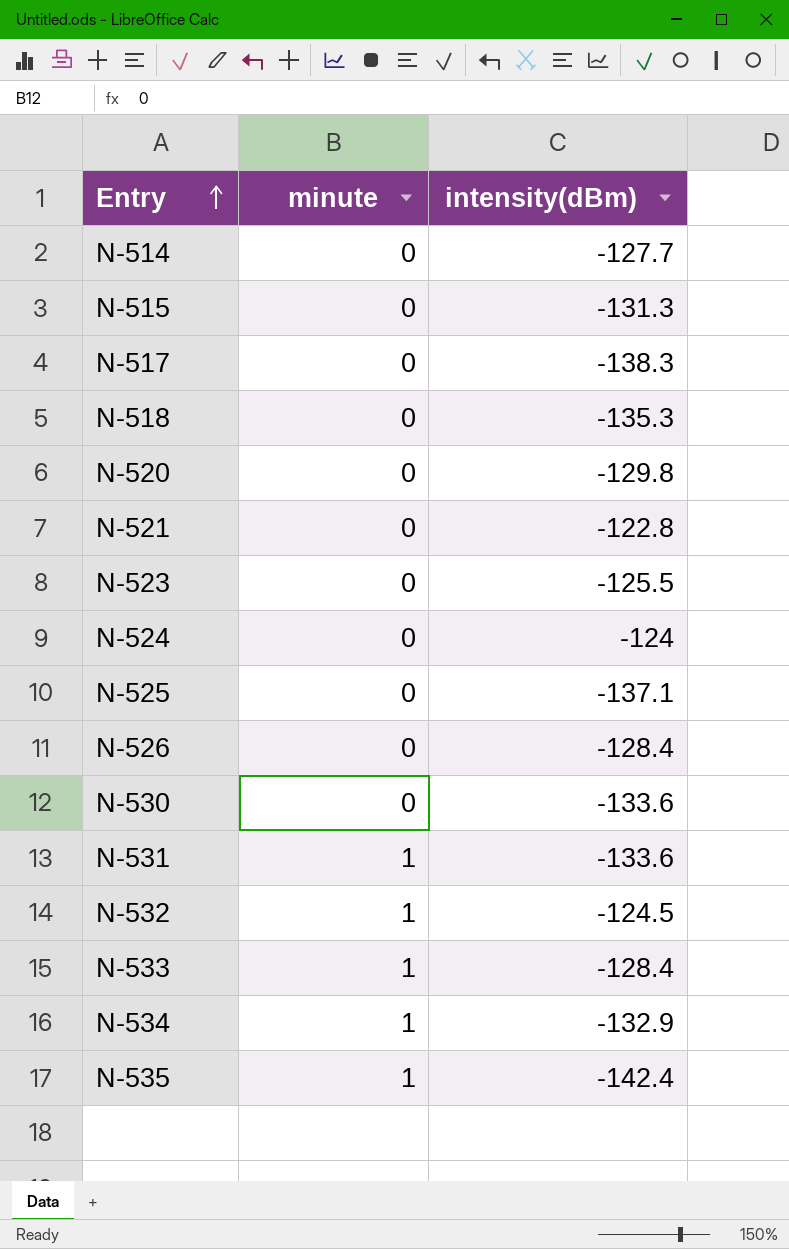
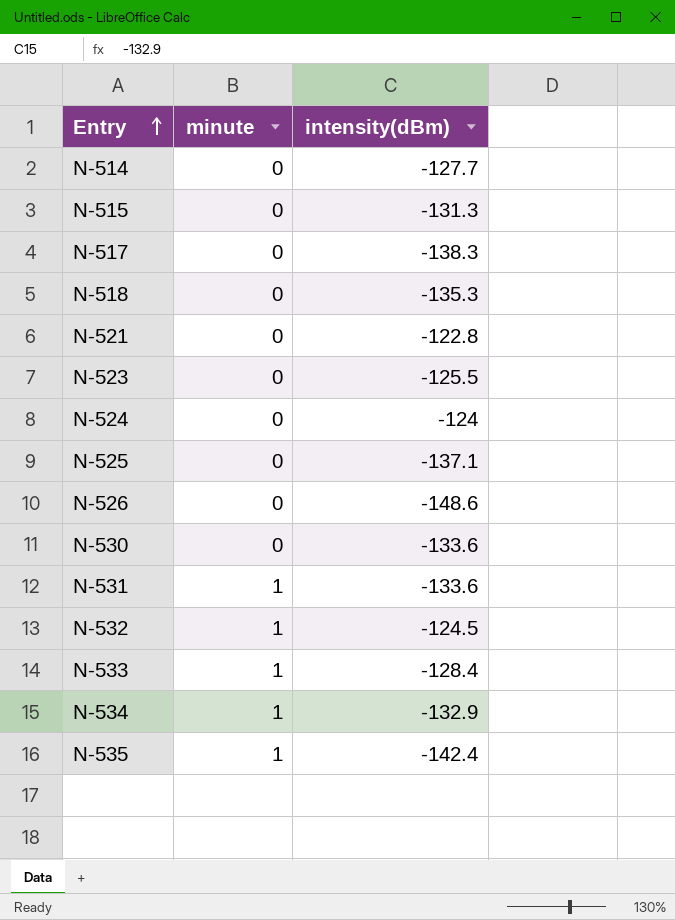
row N-520: 0 | -129.8 -> none
N-526 | intensity(dBm): -128.4 -> -148.6

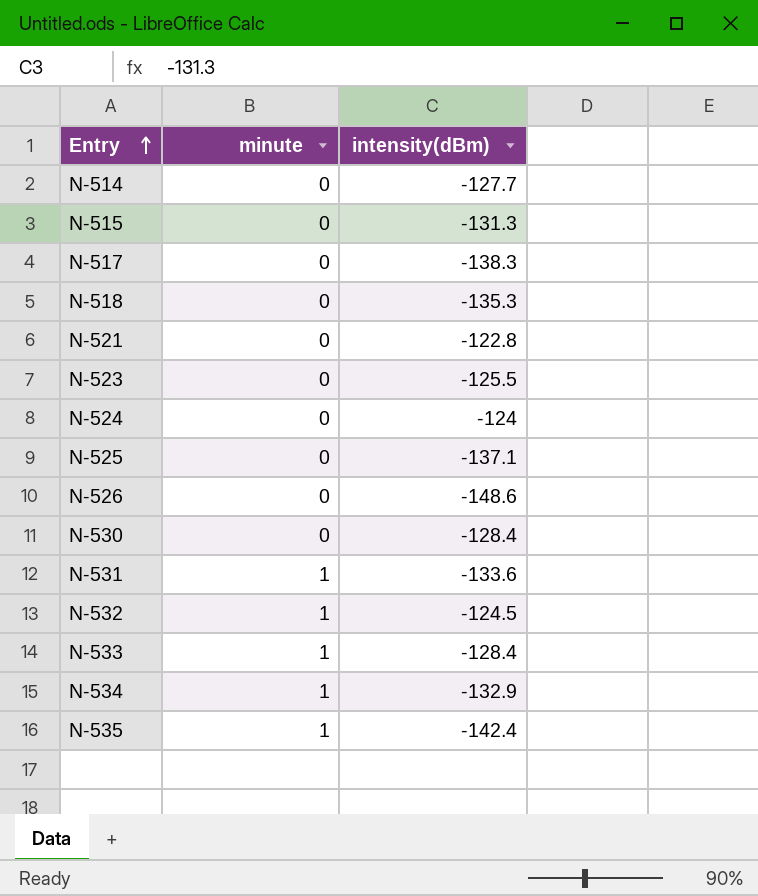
N-530 | intensity(dBm): -133.6 -> -128.4

